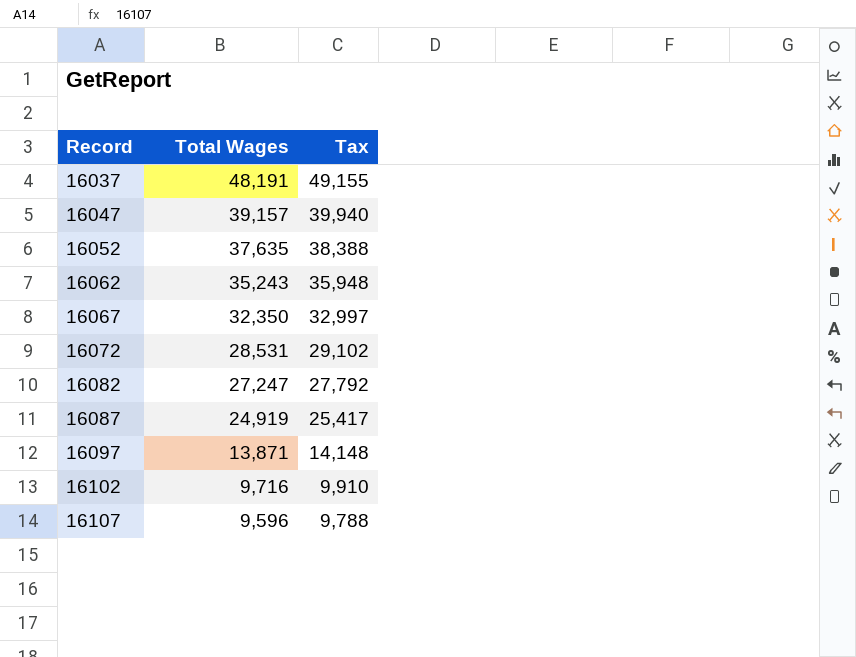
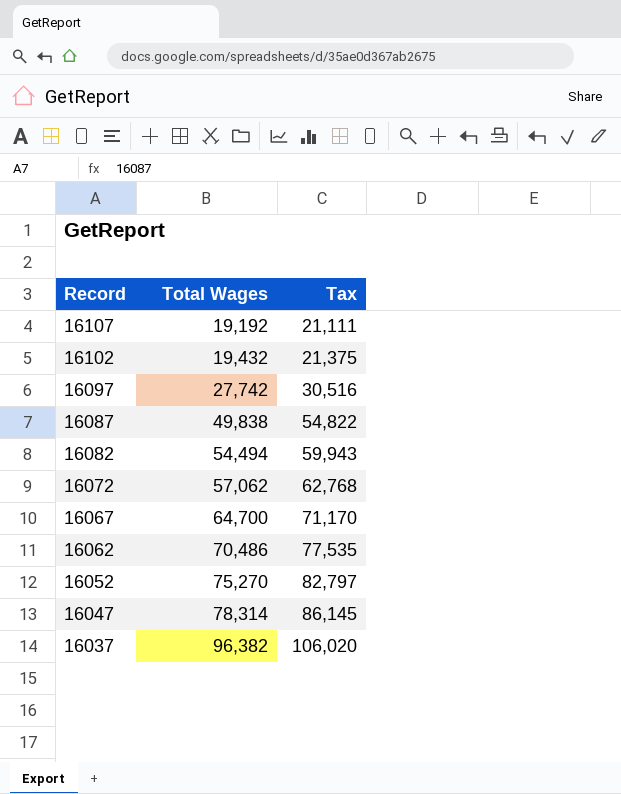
row order: Record ascending -> Record descending
column Tax | formula: [Total Wages] * 1.02 -> [Total Wages] * 1.1
16107 | Total Wages: 9,596 -> 19,192
16102 | Total Wages: 9,716 -> 19,432
16097 | Total Wages: 13,871 -> 27,742
16087 | Total Wages: 24,919 -> 49,838
16082 | Total Wages: 27,247 -> 54,494
16072 | Total Wages: 28,531 -> 57,062
16067 | Total Wages: 32,350 -> 64,700
16062 | Total Wages: 35,243 -> 70,486
16052 | Total Wages: 37,635 -> 75,270
16047 | Total Wages: 39,157 -> 78,314
16037 | Total Wages: 48,191 -> 96,382

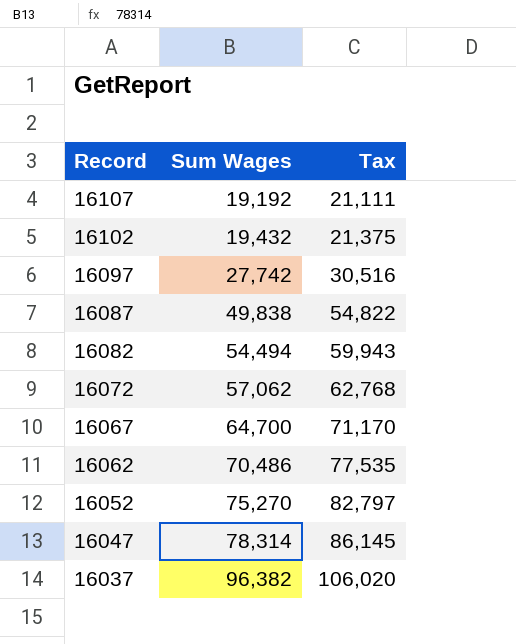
column name: Total Wages -> Sum Wages

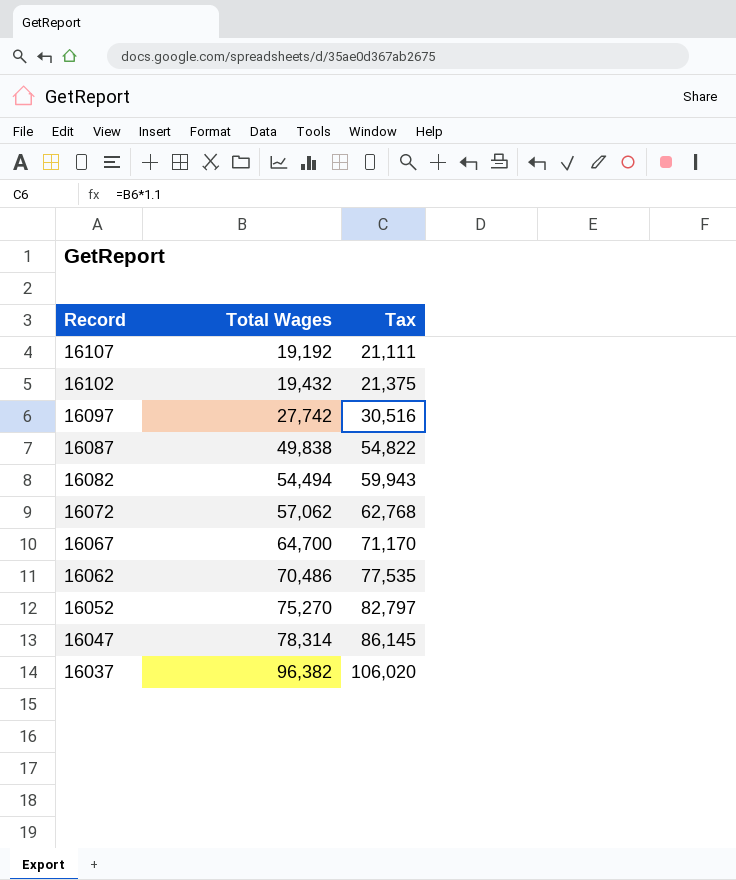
column name: Sum Wages -> Total Wages

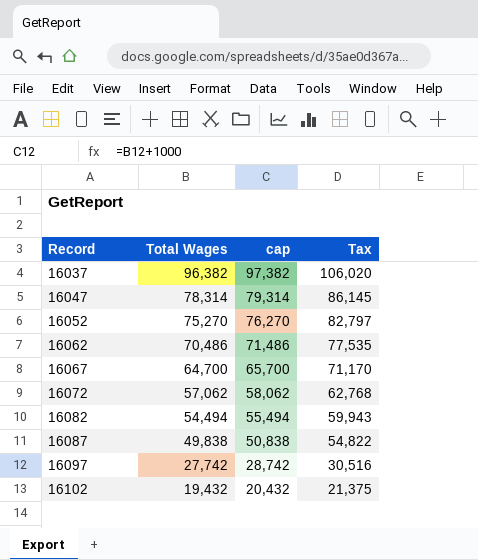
row order: Record descending -> Record ascending
column cap | formula: none -> [Total Wages] + 1000
row 16107: 19,192 | 21,111 -> none

